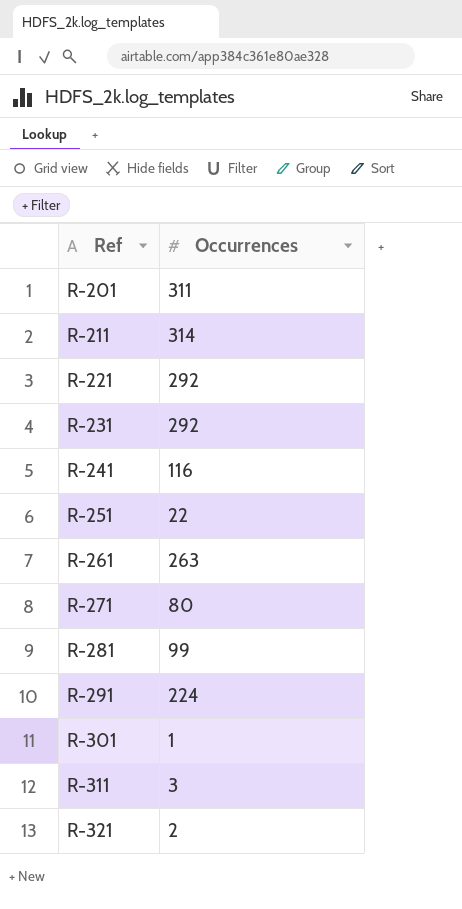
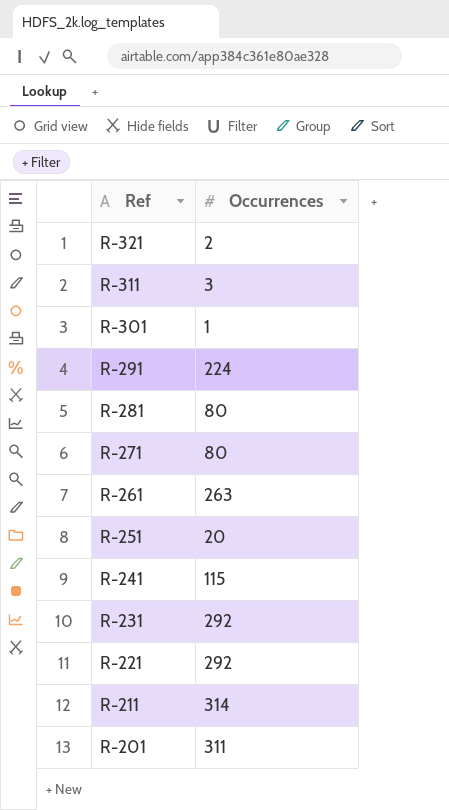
row order: Ref ascending -> Ref descending
R-281 | Occurrences: 99 -> 80
R-251 | Occurrences: 22 -> 20
R-241 | Occurrences: 116 -> 115

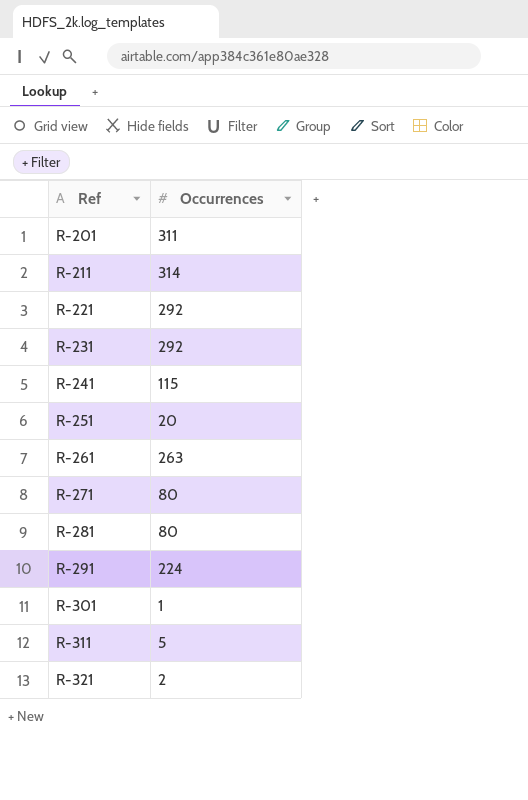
row order: Ref descending -> Ref ascending
R-311 | Occurrences: 3 -> 5

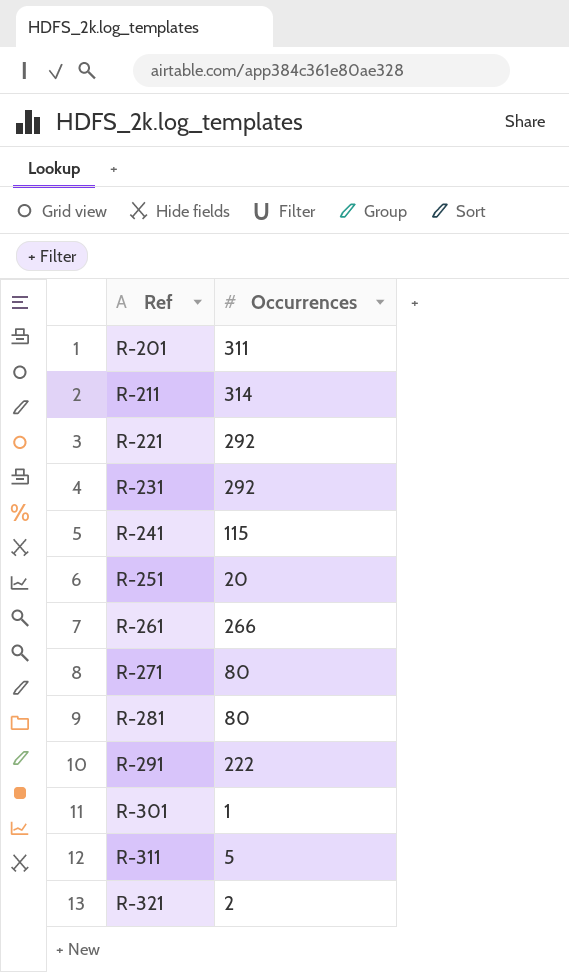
R-261 | Occurrences: 263 -> 266
R-291 | Occurrences: 224 -> 222

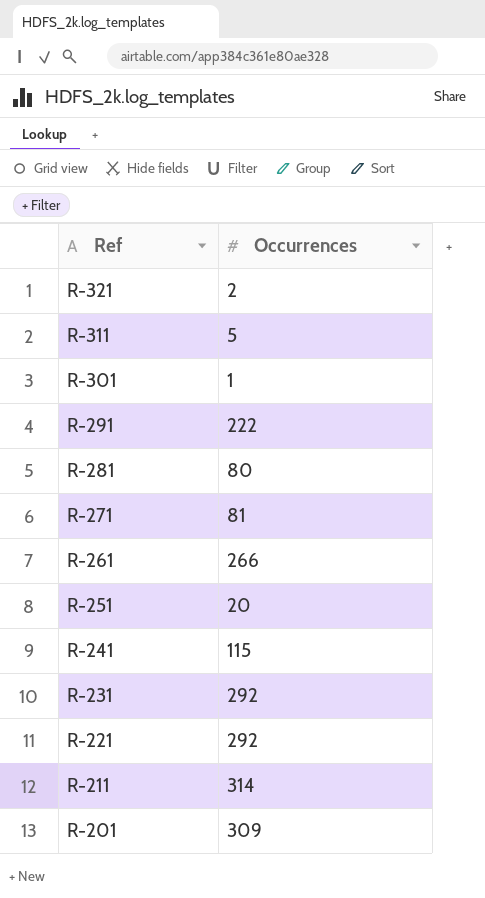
row order: Ref ascending -> Ref descending
R-271 | Occurrences: 80 -> 81
R-201 | Occurrences: 311 -> 309

